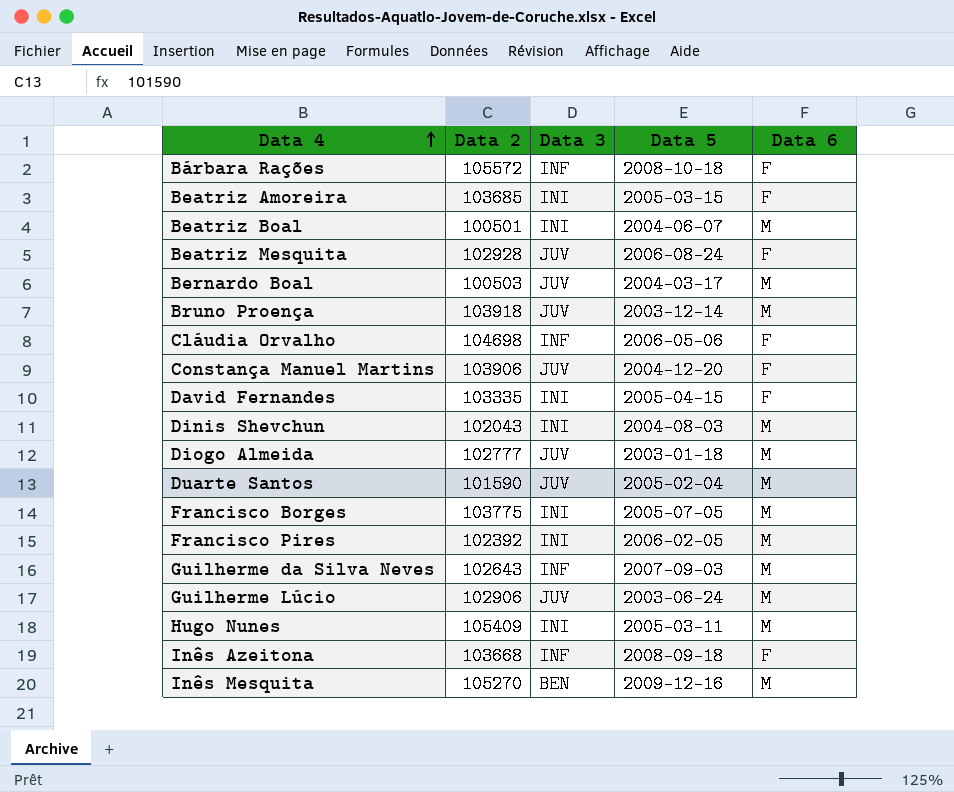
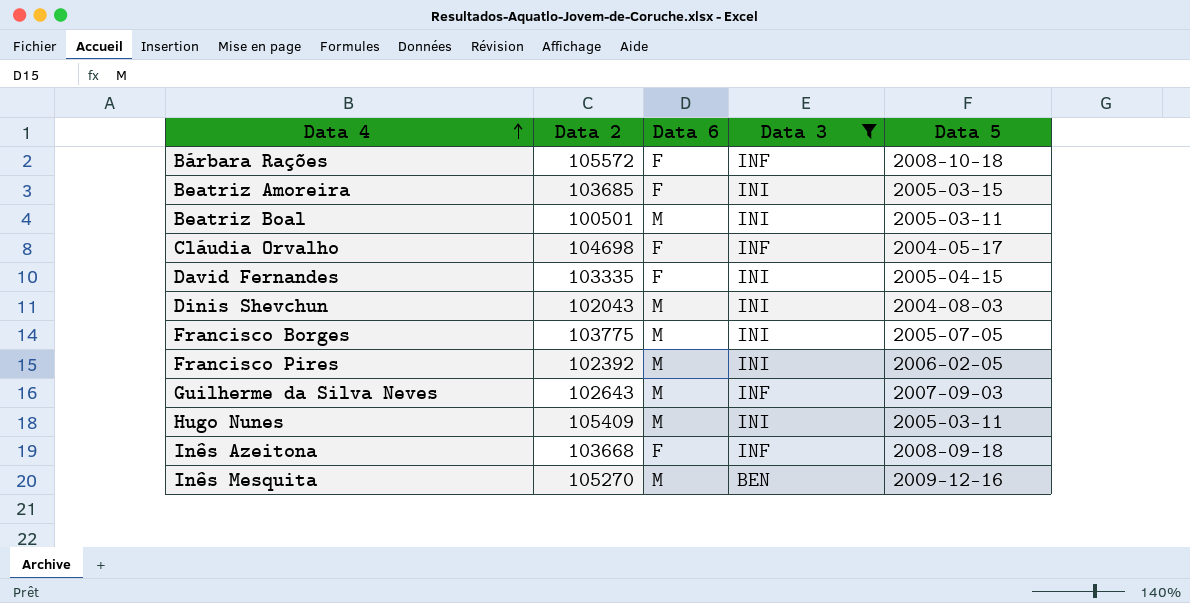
filter: none -> Data 3 != JUV
column Data 6 | position: 5 -> 3
Beatriz Boal | Data 5: 2004-06-07 -> 2005-03-11
Cláudia Orvalho | Data 5: 2006-05-06 -> 2004-05-17

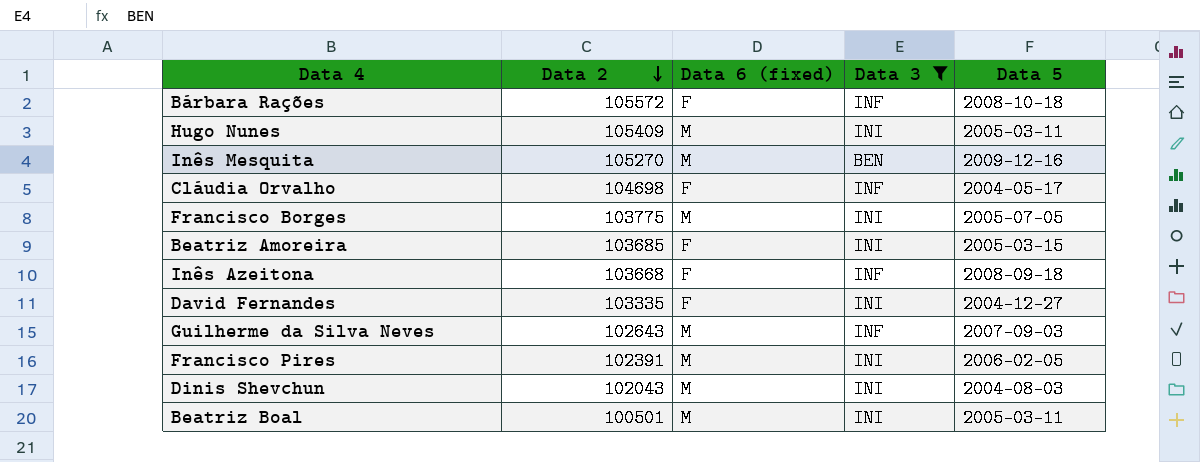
row order: Data 4 ascending -> Data 2 descending
column name: Data 6 -> Data 6 (fixed)
David Fernandes | Data 5: 2005-04-15 -> 2004-12-27
Francisco Pires | Data 2: 102392 -> 102391

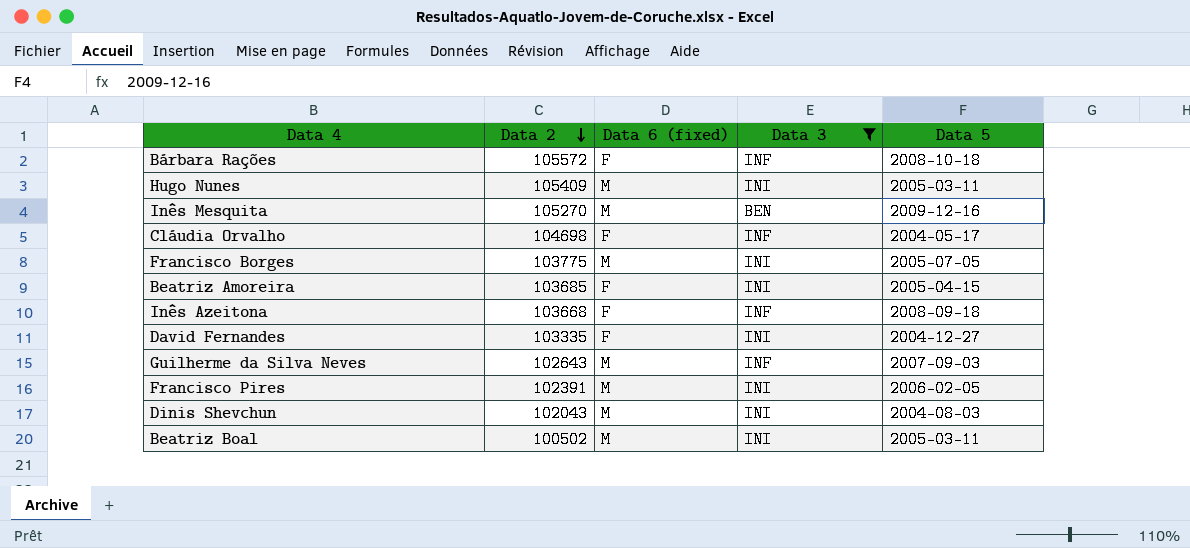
Beatriz Amoreira | Data 5: 2005-03-15 -> 2005-04-15
Beatriz Boal | Data 2: 100501 -> 100502

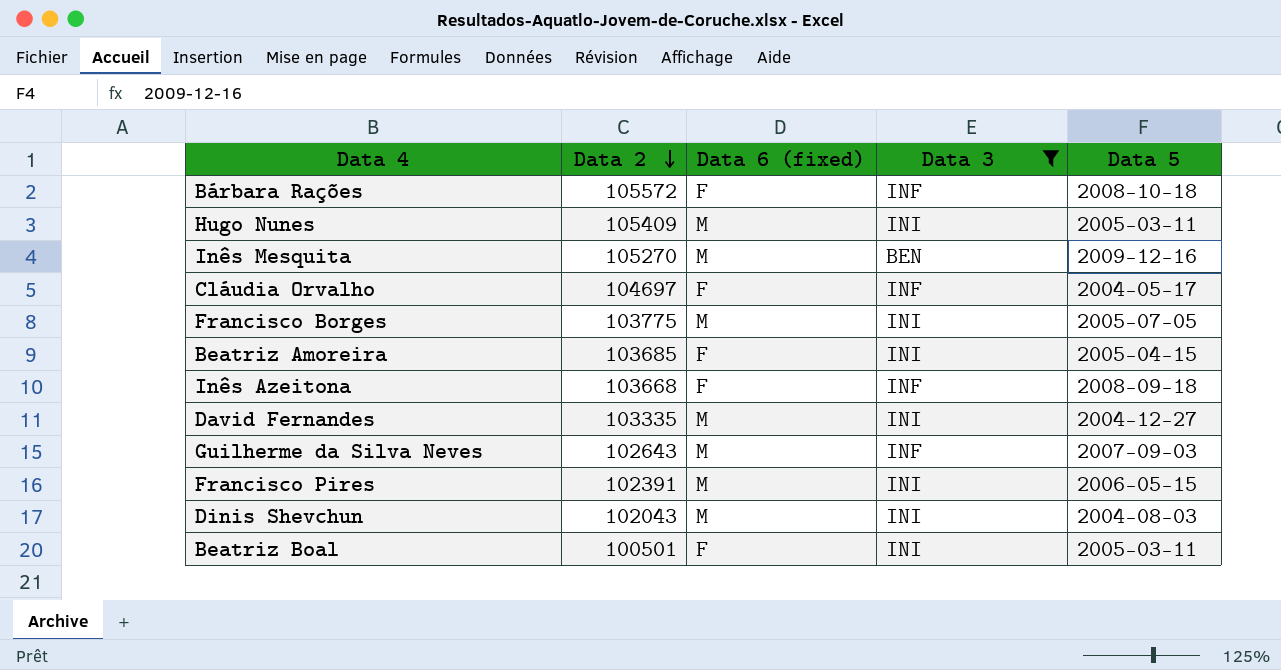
Cláudia Orvalho | Data 2: 104698 -> 104697
David Fernandes | Data 6 (fixed): F -> M
Francisco Pires | Data 5: 2006-02-05 -> 2006-05-15
Beatriz Boal | Data 2: 100502 -> 100501
Beatriz Boal | Data 6 (fixed): M -> F

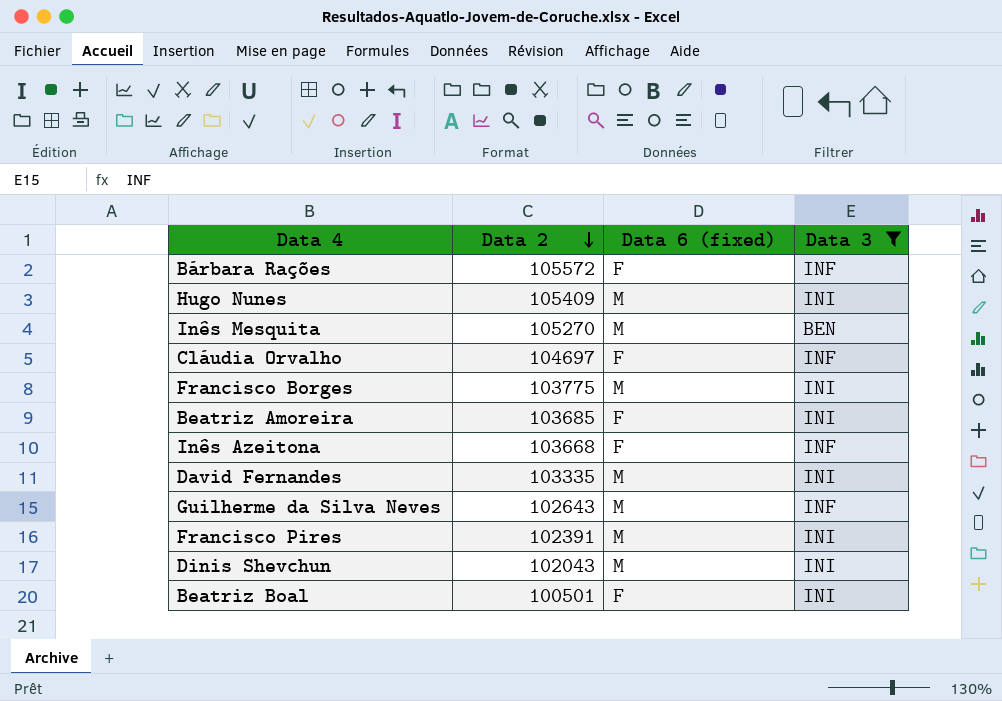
column Data 5 | position: 5 -> none

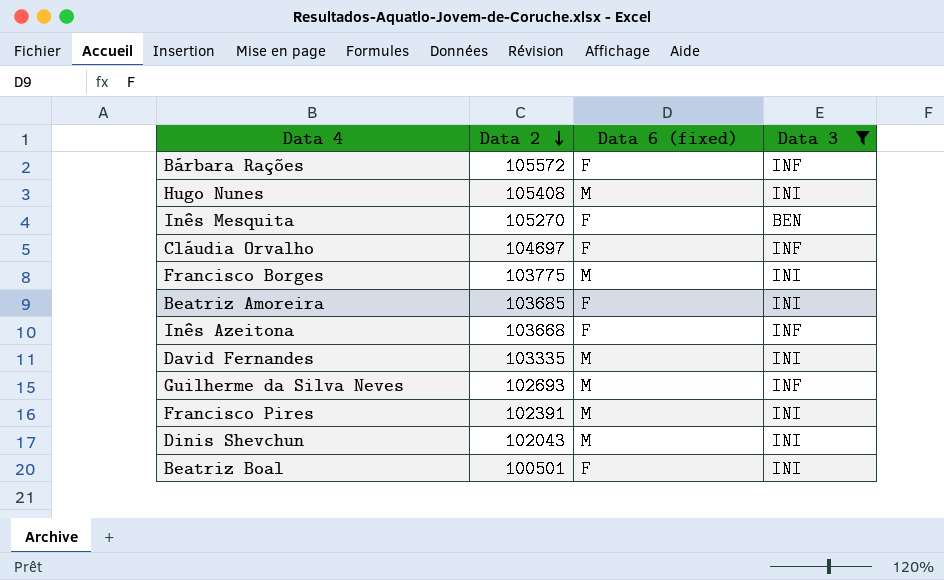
Hugo Nunes | Data 2: 105409 -> 105408
Inês Mesquita | Data 6 (fixed): M -> F
Guilherme da Silva Neves | Data 2: 102643 -> 102693

